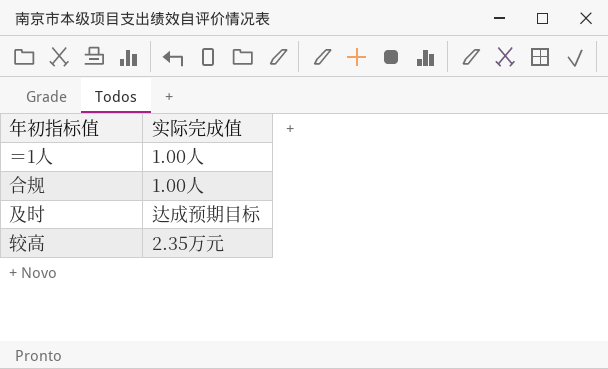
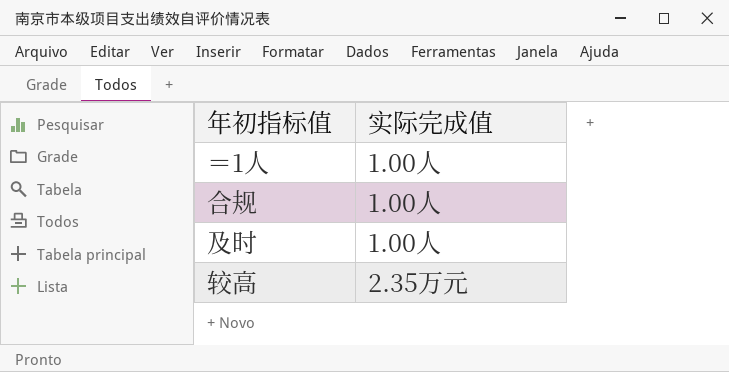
及时 | 实际完成值: 达成预期目标 -> 1.00人

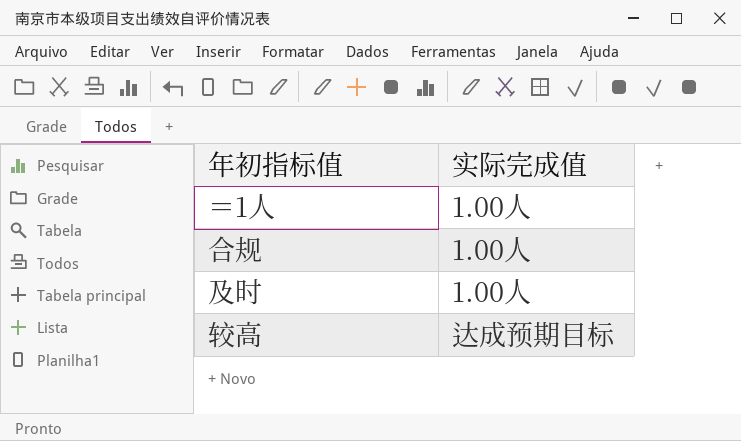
较高 | 实际完成值: 2.35万元 -> 达成预期目标

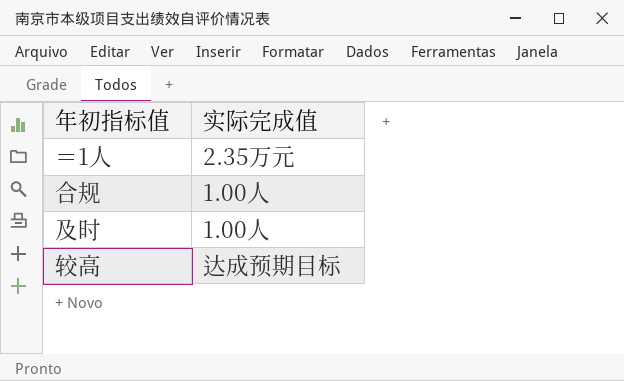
＝1人 | 实际完成值: 1.00人 -> 2.35万元

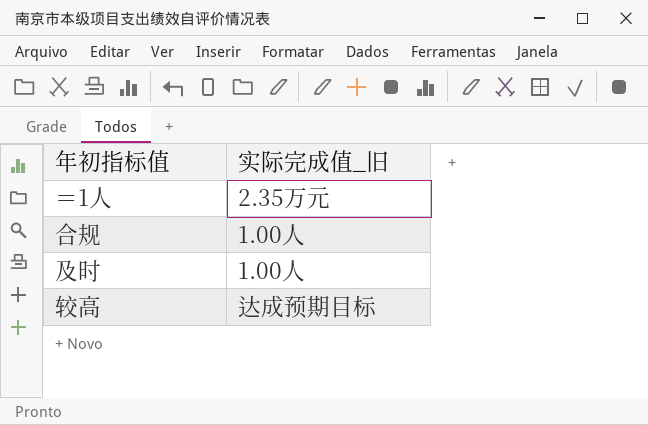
column name: 实际完成值 -> 实际完成值_旧

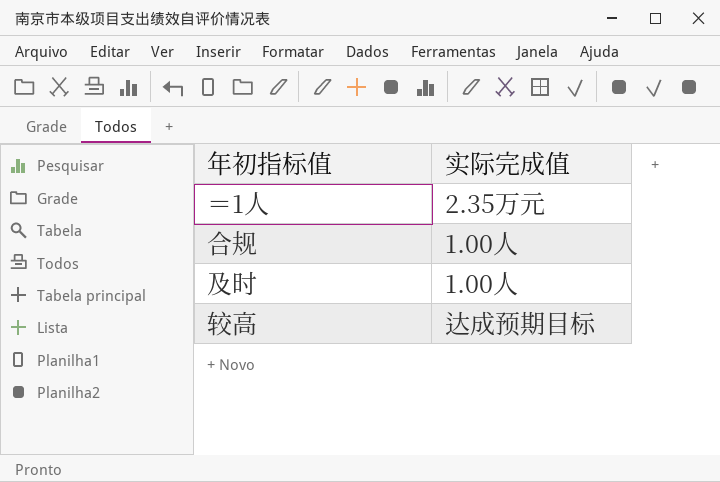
column name: 实际完成值_旧 -> 实际完成值

